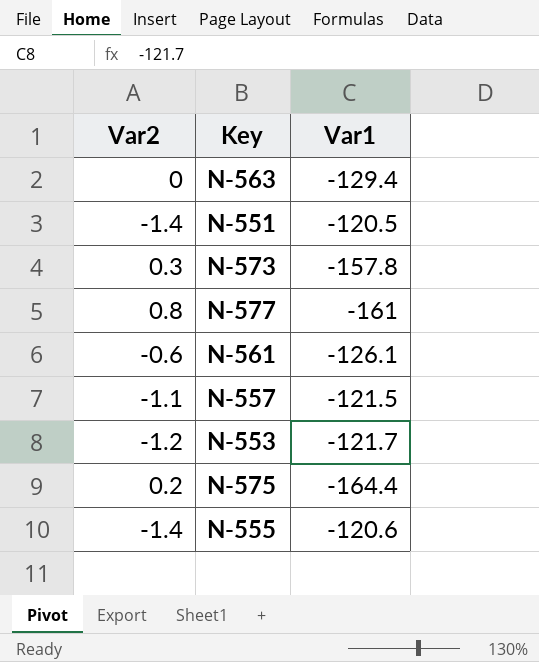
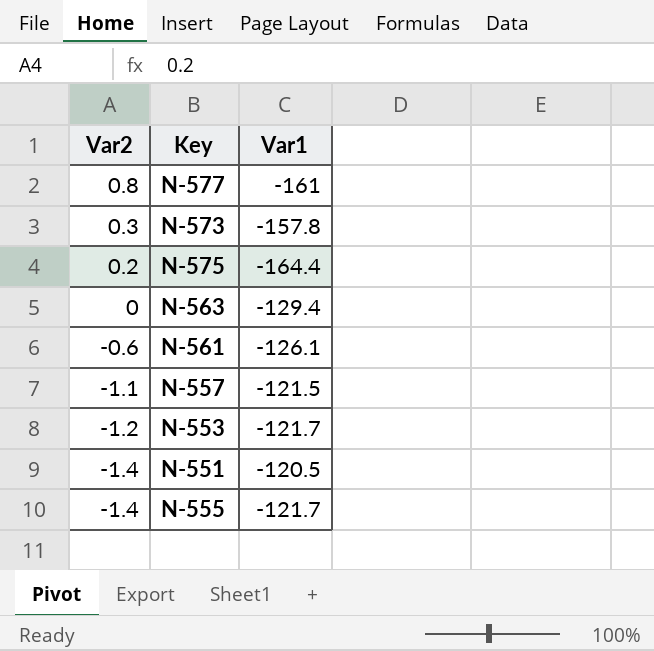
row order: none -> Var2 descending
N-555 | Var1: -120.6 -> -121.7

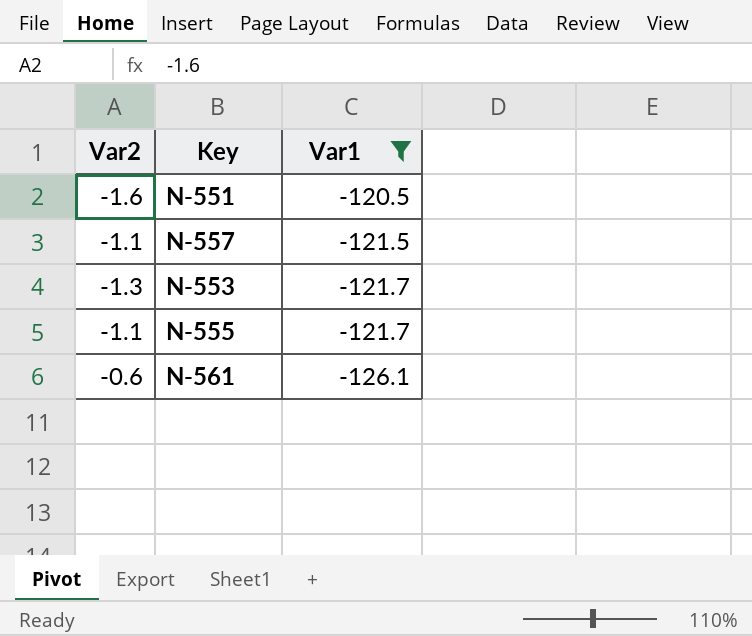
filter: none -> Var1 >= -126.1
row order: Var2 descending -> Var1 descending
N-551 | Var2: -1.4 -> -1.6
N-553 | Var2: -1.2 -> -1.3
N-555 | Var2: -1.4 -> -1.1

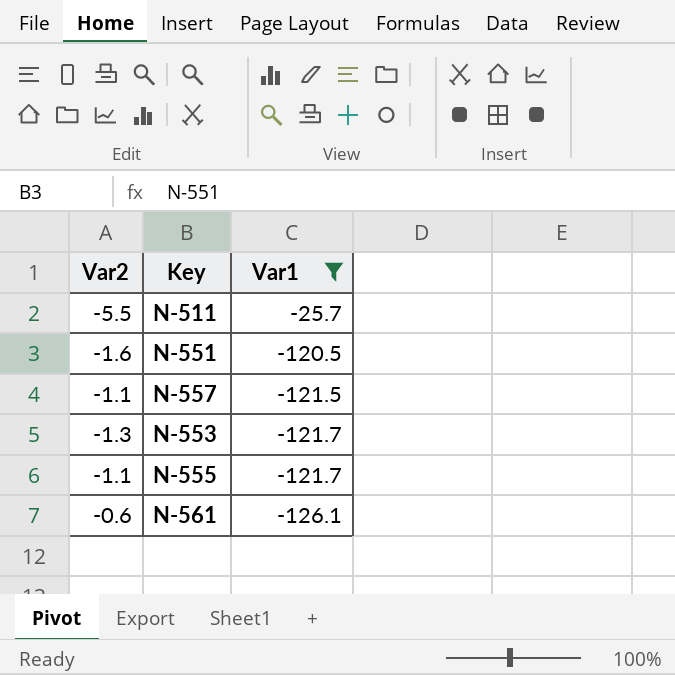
row N-511: none -> -5.5 | -25.7

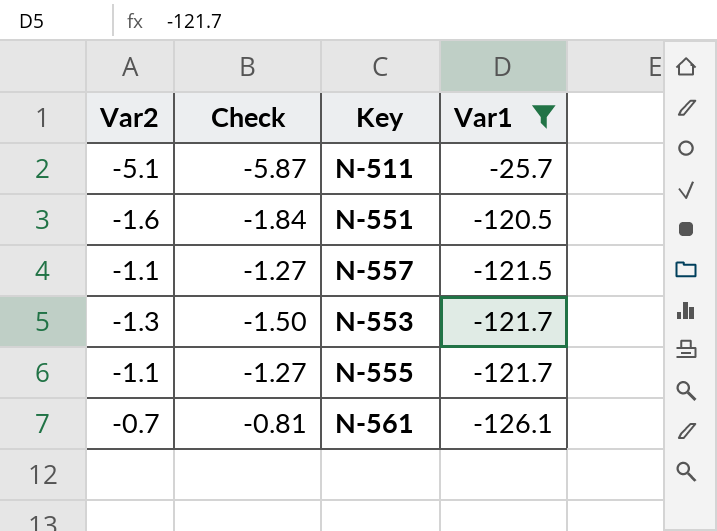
column Check | formula: none -> [Var2] * 1.15
N-511 | Var2: -5.5 -> -5.1
N-561 | Var2: -0.6 -> -0.7

